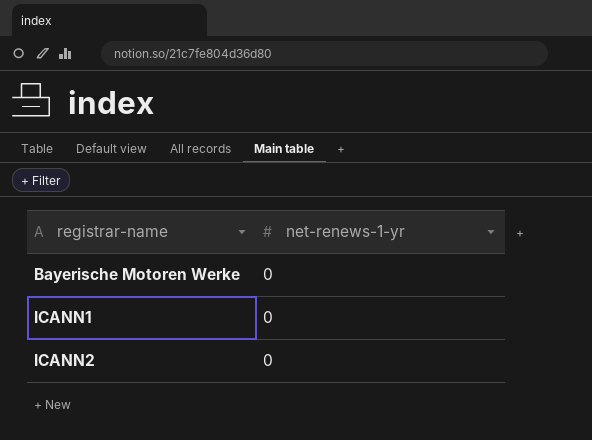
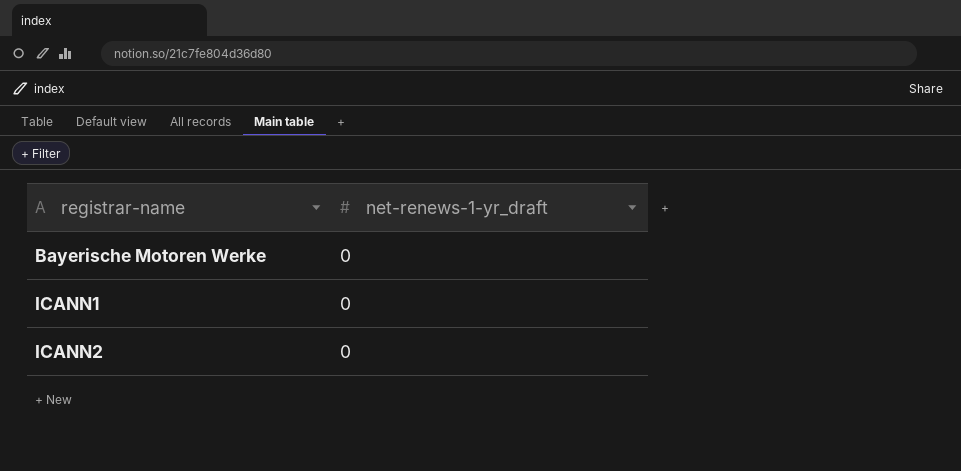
column name: net-renews-1-yr -> net-renews-1-yr_draft

